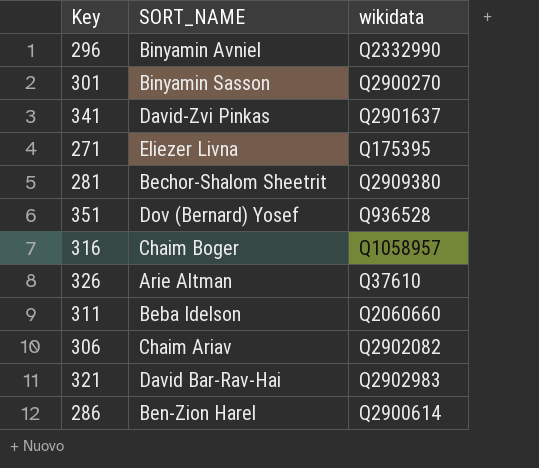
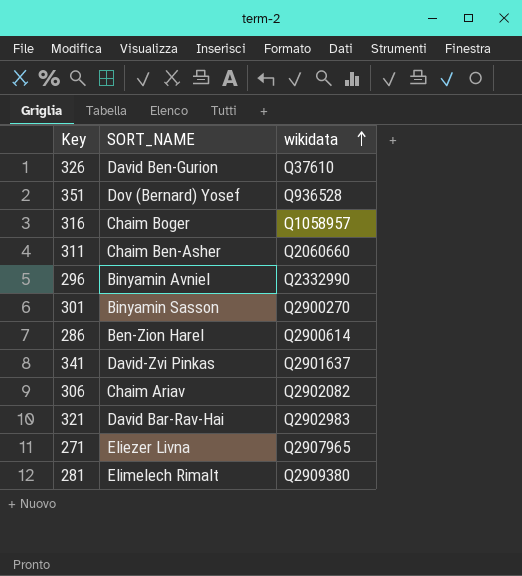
row order: none -> wikidata ascending
326 | SORT_NAME: Arie Altman -> David Ben-Gurion
311 | SORT_NAME: Beba Idelson -> Chaim Ben-Asher
271 | wikidata: Q175395 -> Q2907965
281 | SORT_NAME: Bechor-Shalom Sheetrit -> Elimelech Rimalt

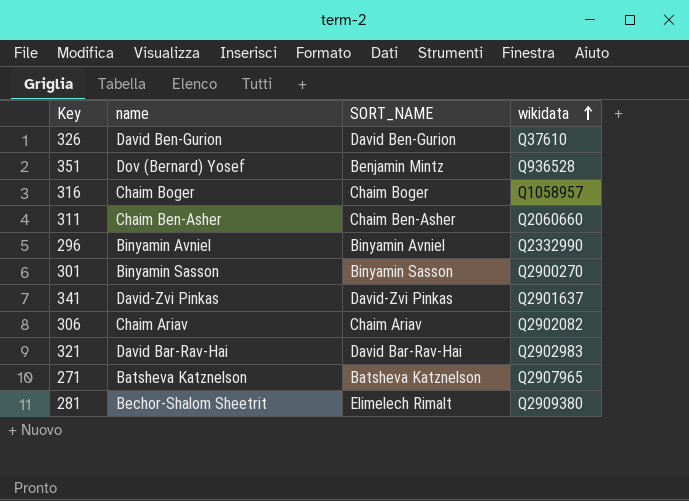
column name | position: none -> 2
row 286: Ben-Zion Harel | Q2900614 -> none
351 | SORT_NAME: Dov (Bernard) Yosef -> Benjamin Mintz
271 | SORT_NAME: Eliezer Livna -> Batsheva Katznelson

